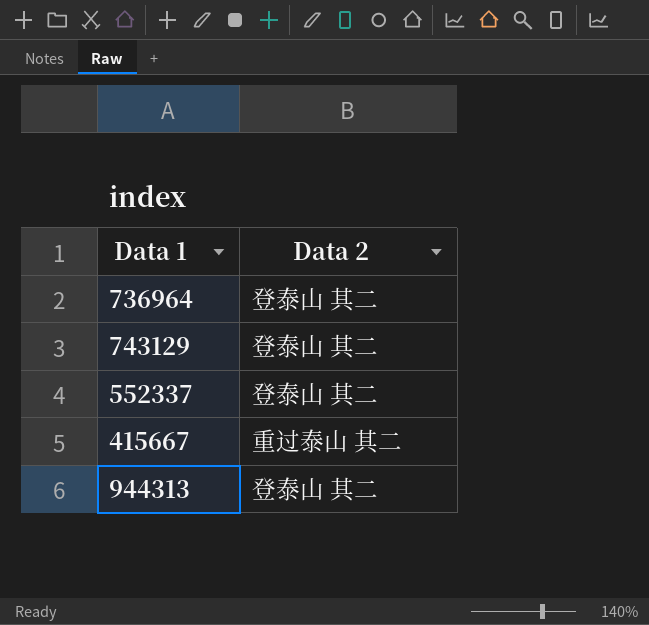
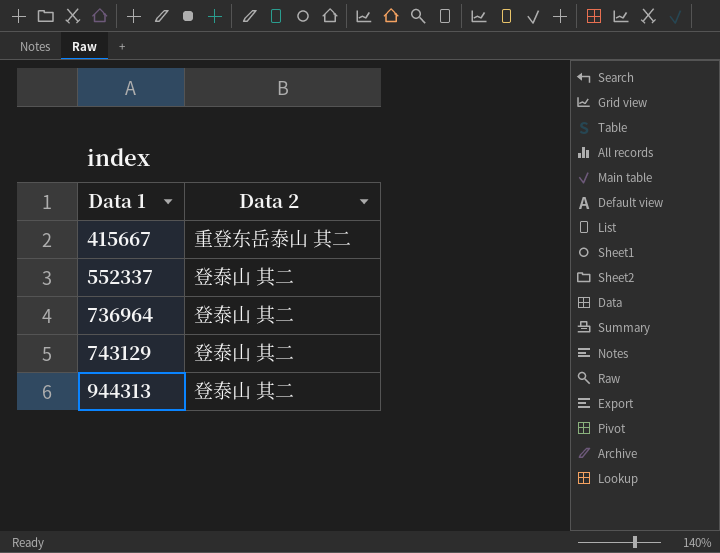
row order: none -> Data 1 ascending
415667 | Data 2: 重过泰山 其二 -> 重登东岳泰山 其二

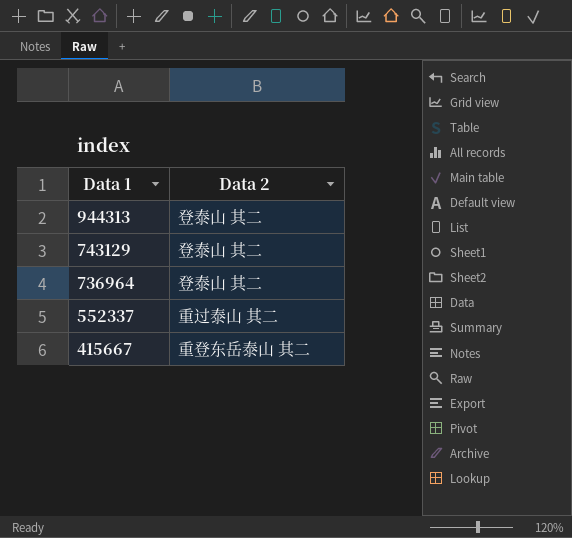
row order: Data 1 ascending -> Data 1 descending
552337 | Data 2: 登泰山 其二 -> 重过泰山 其二

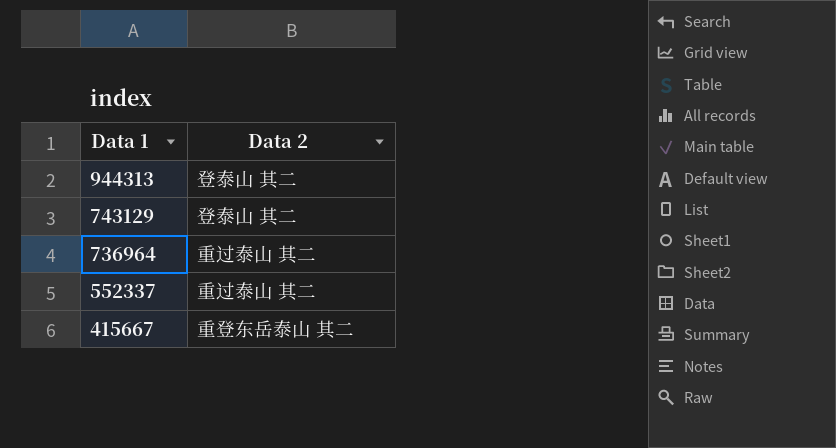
736964 | Data 2: 登泰山 其二 -> 重过泰山 其二

